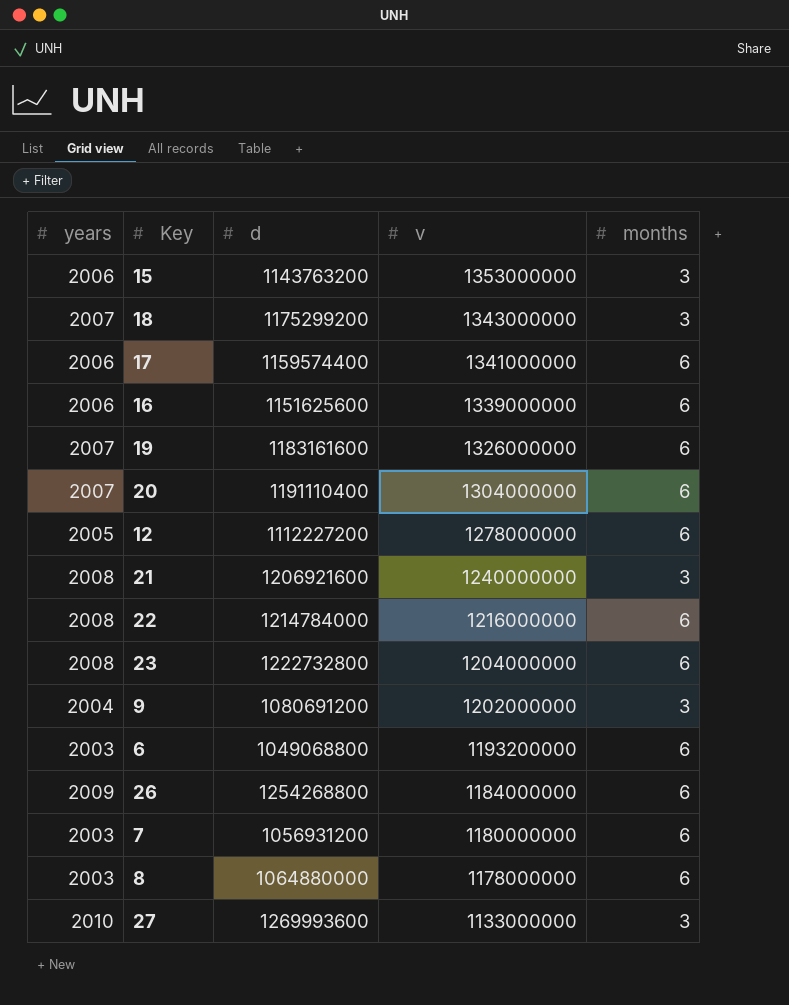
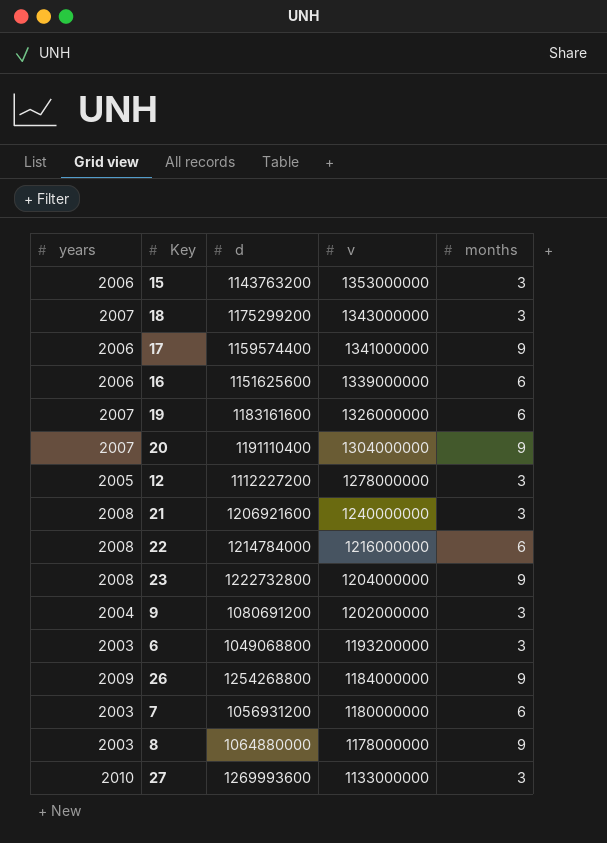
17 | months: 6 -> 9
20 | months: 6 -> 9
12 | months: 6 -> 3
23 | months: 6 -> 9
6 | months: 6 -> 3
26 | months: 6 -> 9
8 | months: 6 -> 9

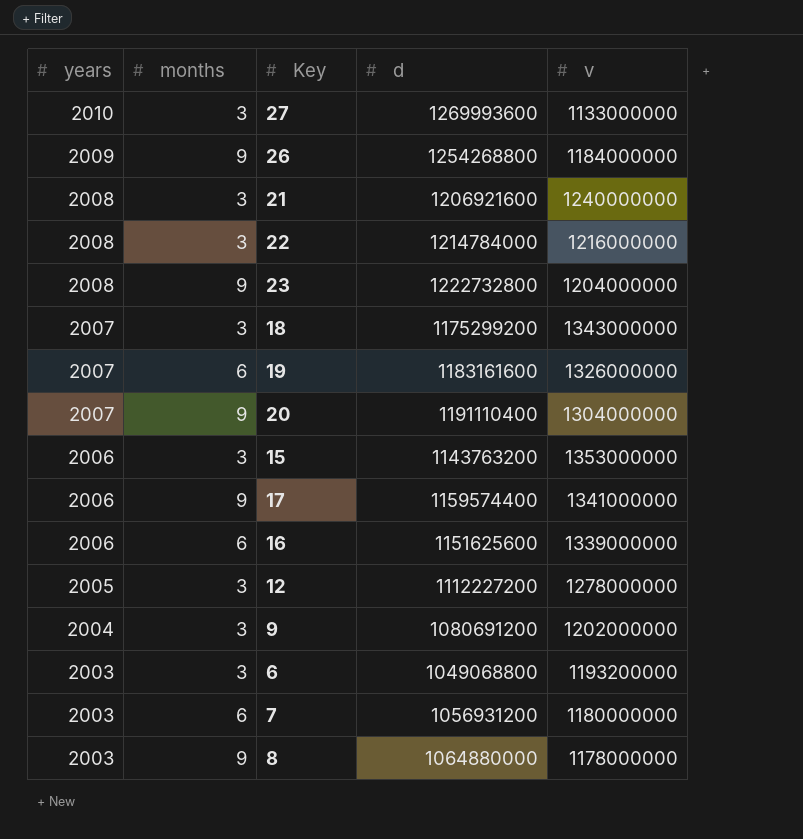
row order: v descending -> years descending
column months | position: 5 -> 2
22 | months: 6 -> 3

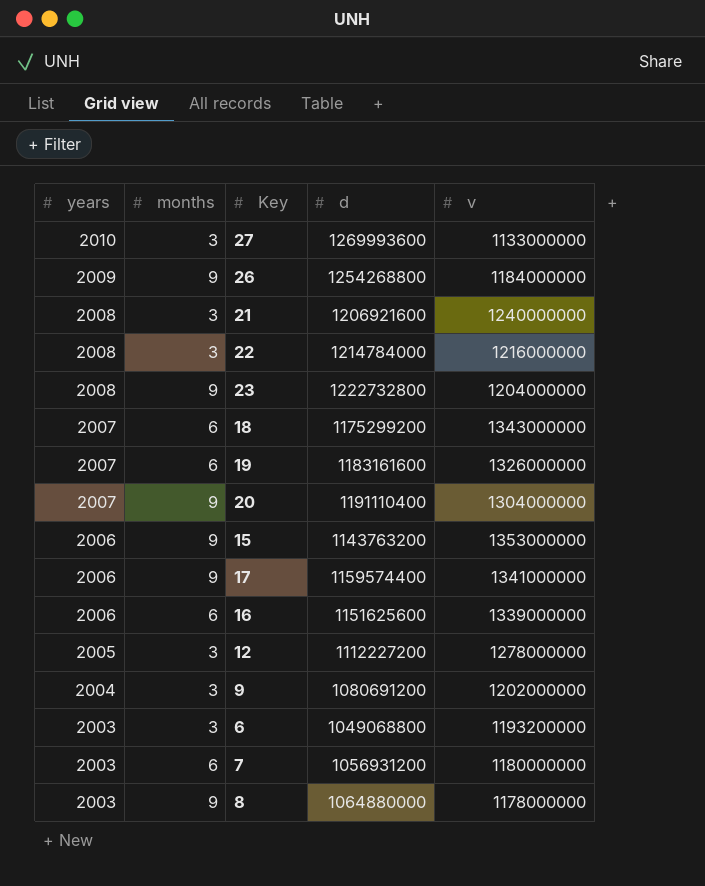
18 | months: 3 -> 6
15 | months: 3 -> 9

